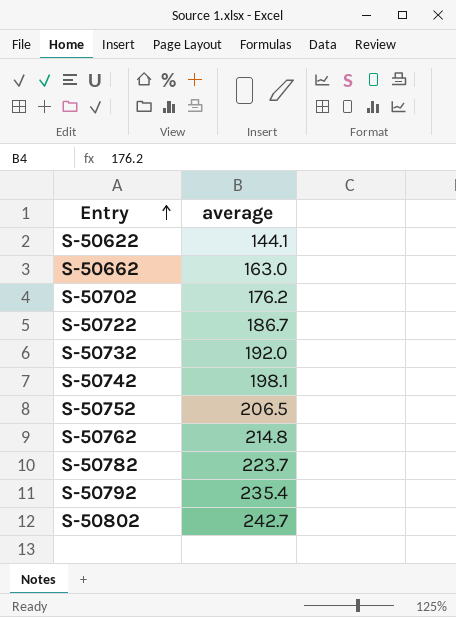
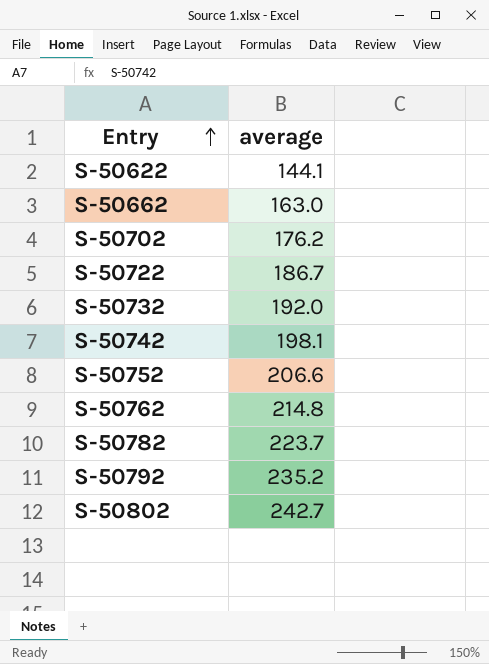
S-50752 | average: 206.5 -> 206.6
S-50792 | average: 235.4 -> 235.2

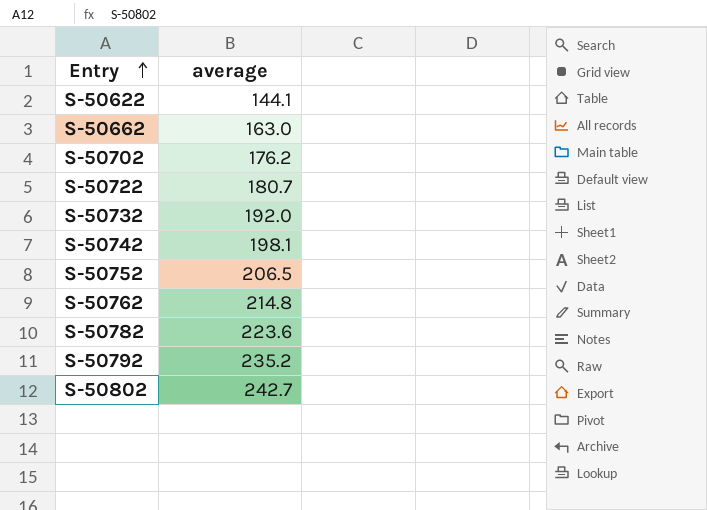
S-50722 | average: 186.7 -> 180.7
S-50752 | average: 206.6 -> 206.5
S-50782 | average: 223.7 -> 223.6

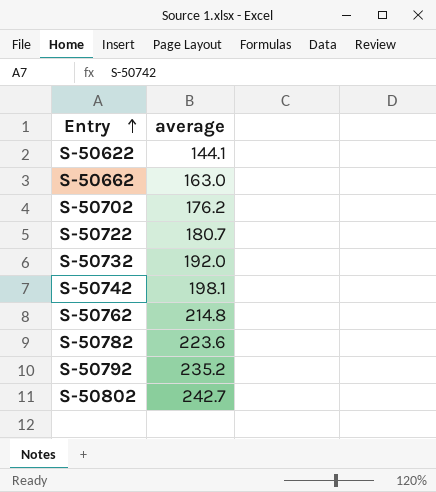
row S-50752: 206.5 -> none

